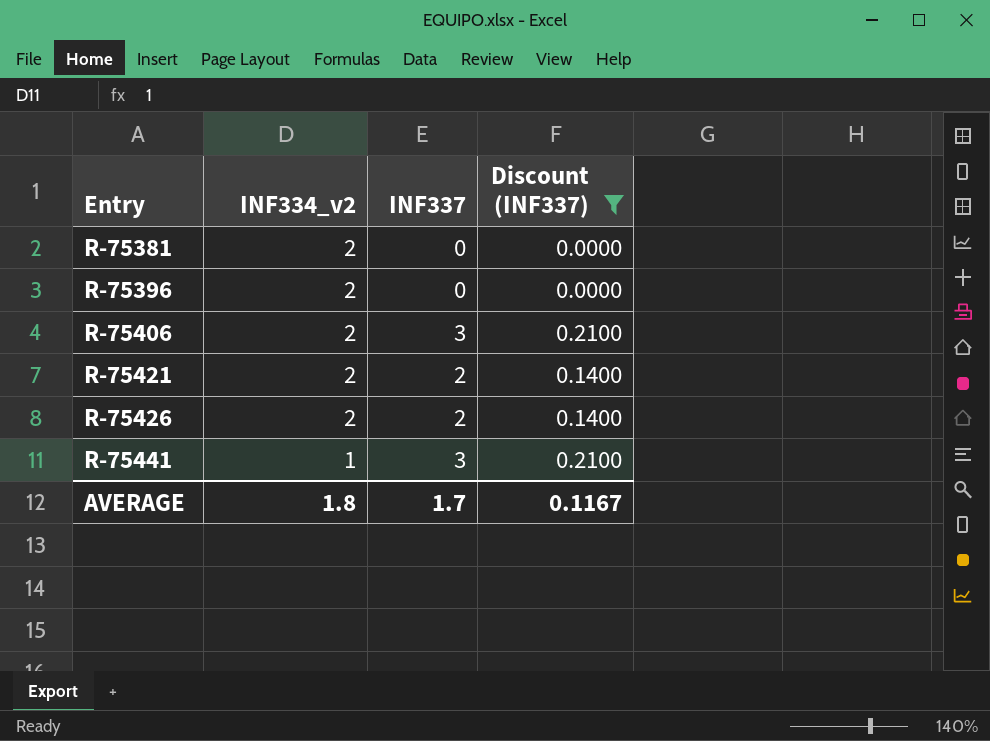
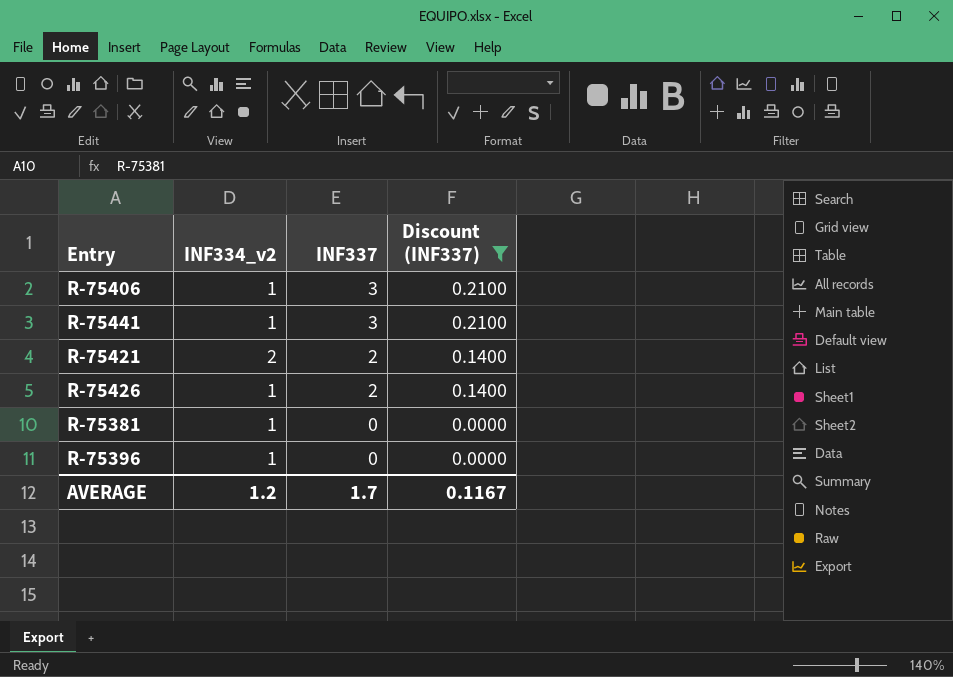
row order: Entry ascending -> INF337 descending
R-75406 | INF334_v2: 2 -> 1
R-75426 | INF334_v2: 2 -> 1
R-75381 | INF334_v2: 2 -> 1
R-75396 | INF334_v2: 2 -> 1
AVERAGE | INF334_v2: 1.8 -> 1.2

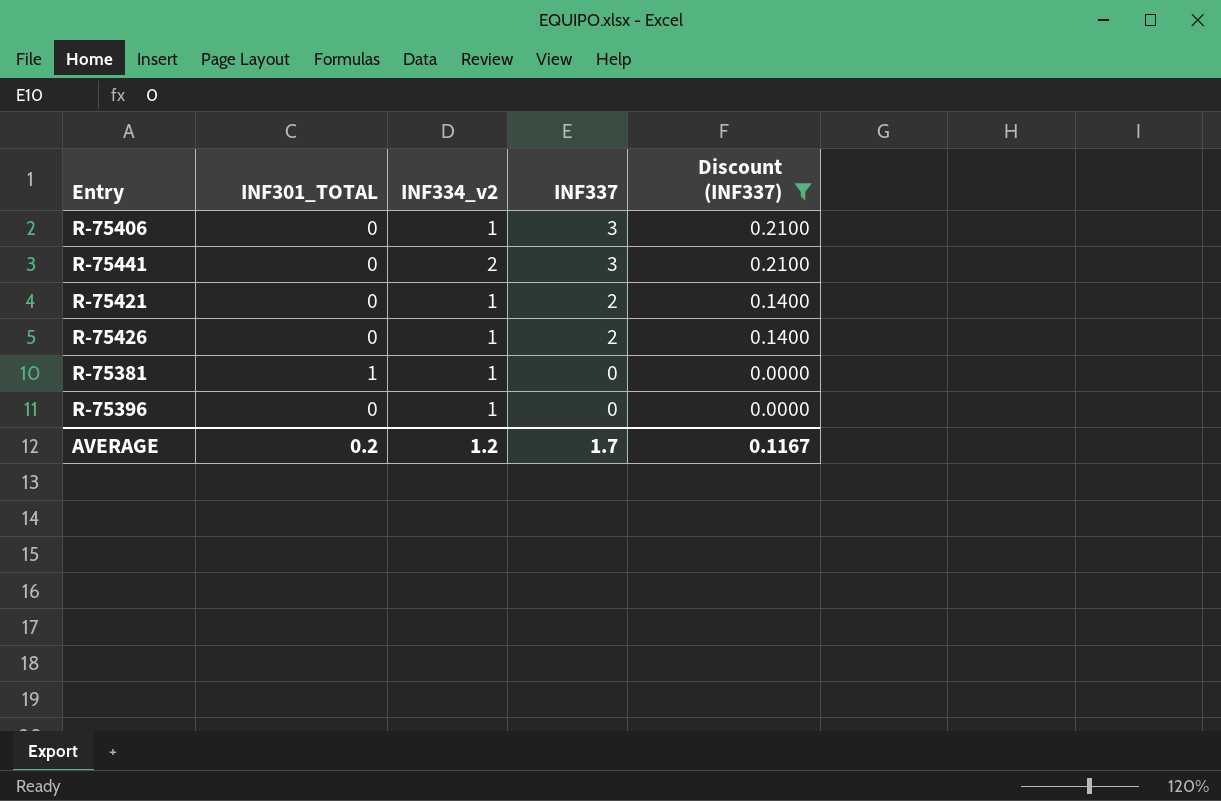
column INF301_TOTAL | position: none -> 2
R-75441 | INF334_v2: 1 -> 2
R-75421 | INF334_v2: 2 -> 1

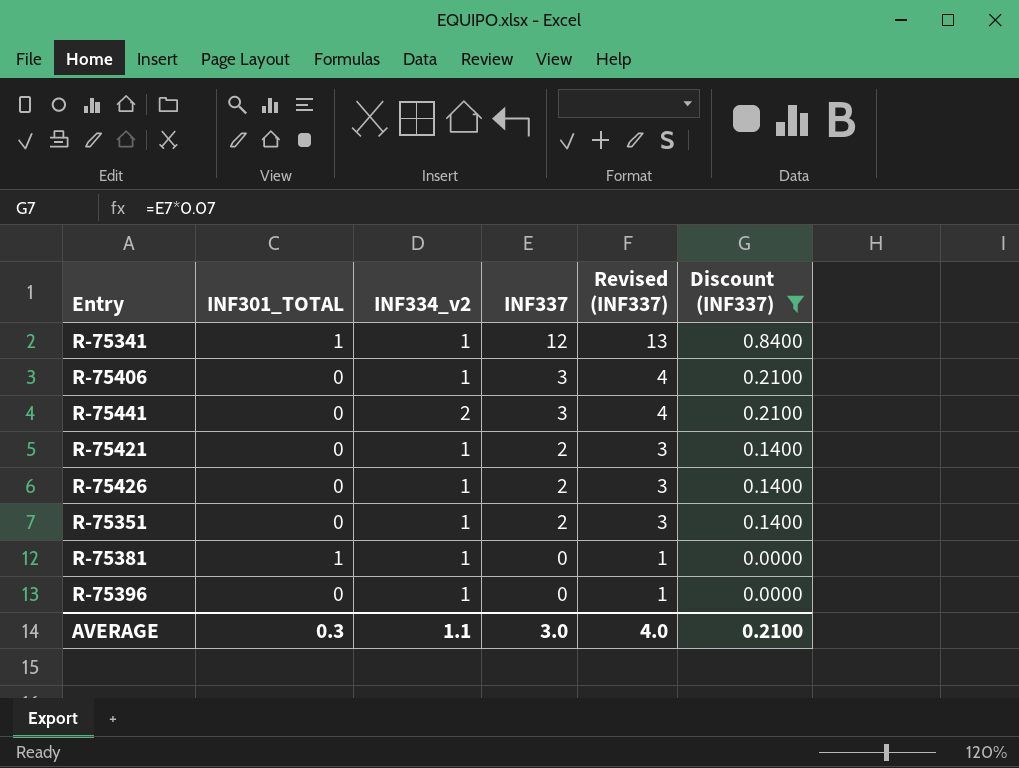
column Revised (INF337) | formula: none -> [INF337] + 1
row R-75341: none -> 1 | 1 | 12 | 13 | 0.8400
row R-75351: none -> 0 | 1 | 2 | 3 | 0.1400
AVERAGE | INF301_TOTAL: 0.2 -> 0.3
AVERAGE | INF334_v2: 1.2 -> 1.1
AVERAGE | INF337: 1.7 -> 3.0
AVERAGE | Discount (INF337): 0.1167 -> 0.2100

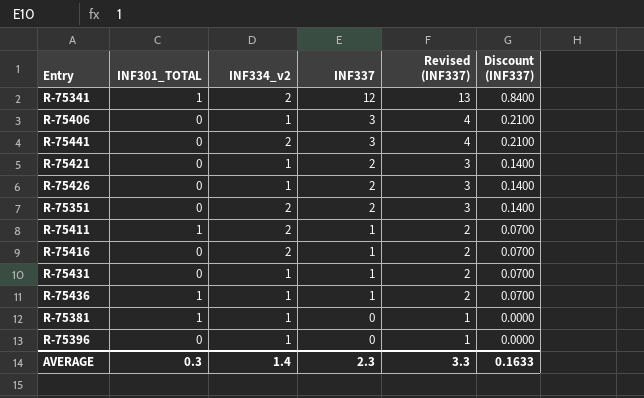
filter: Discount (INF337) != 0.0700 -> none
R-75341 | INF334_v2: 1 -> 2
R-75351 | INF334_v2: 1 -> 2
AVERAGE | INF334_v2: 1.1 -> 1.4
AVERAGE | INF337: 3.0 -> 2.3
AVERAGE | Revised (INF337): 4.0 -> 3.3
AVERAGE | Discount (INF337): 0.2100 -> 0.1633

